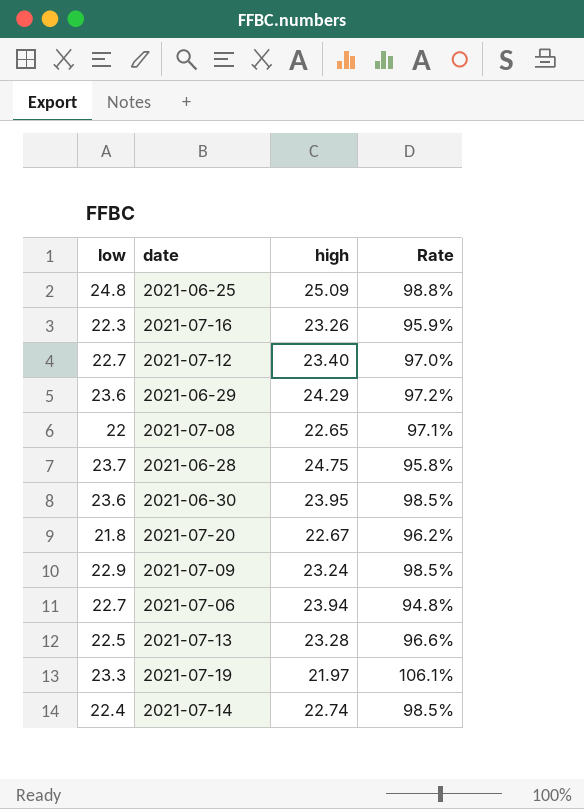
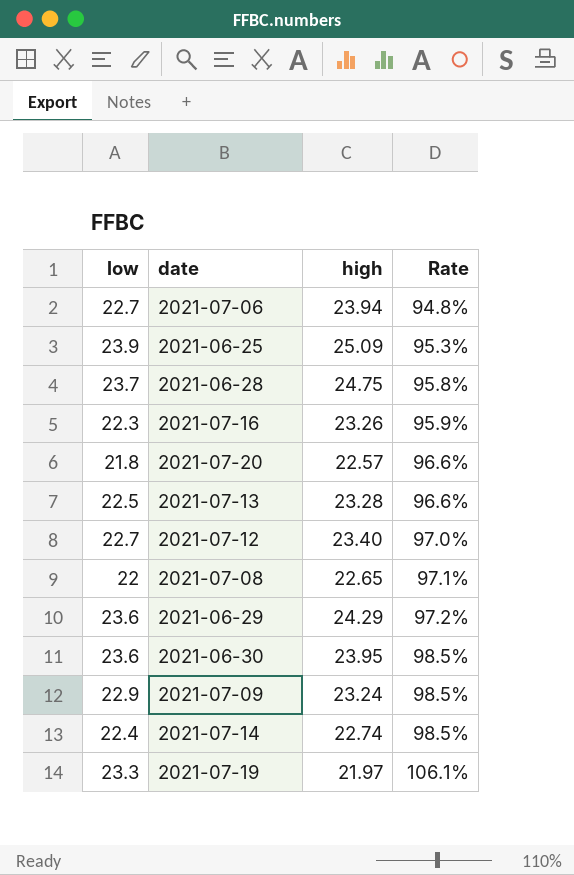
row order: none -> Rate ascending
2021-06-25 | low: 24.8 -> 23.9
2021-06-25 | Rate: 98.8% -> 95.3%
2021-07-20 | high: 22.67 -> 22.57
2021-07-20 | Rate: 96.2% -> 96.6%

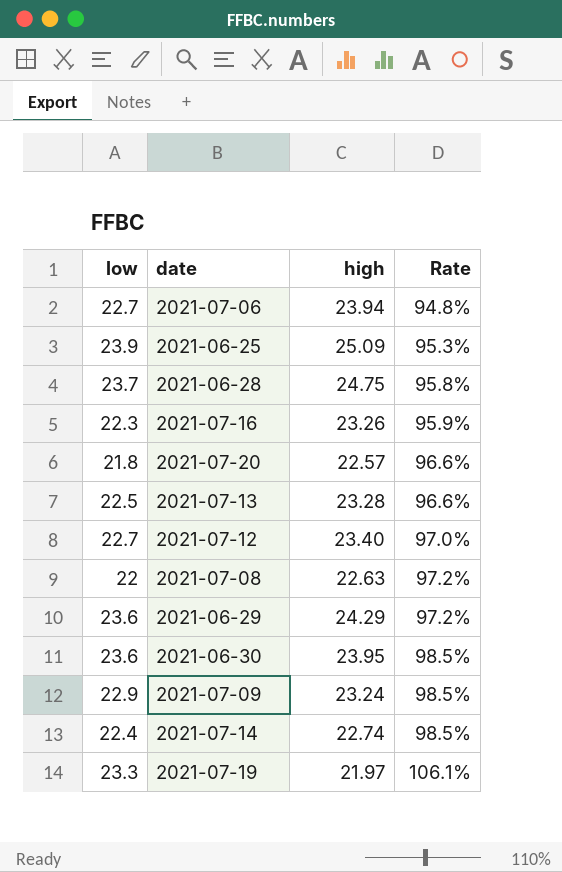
2021-07-08 | high: 22.65 -> 22.63
2021-07-08 | Rate: 97.1% -> 97.2%

